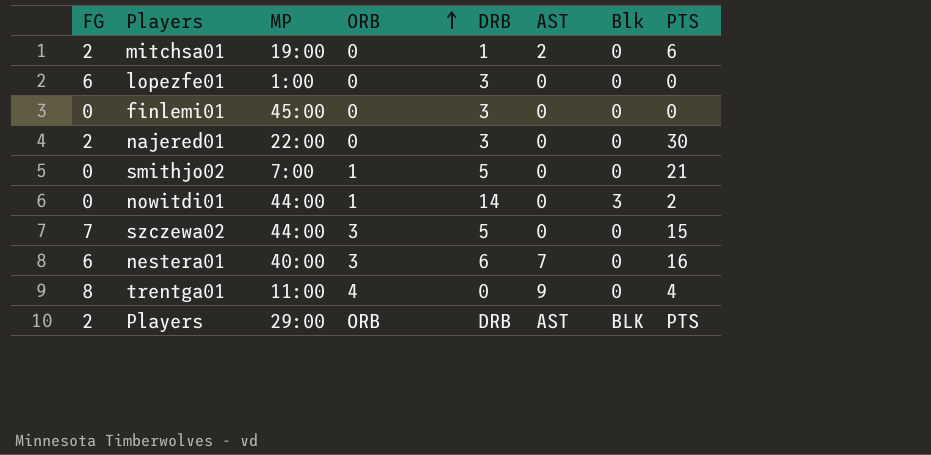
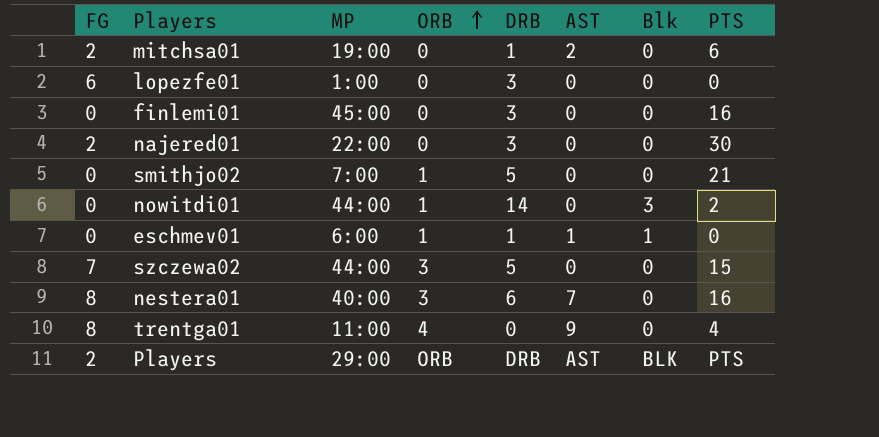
finlemi01 | PTS: 0 -> 16
row eschmev01: none -> 0 | 6:00 | 1 | 1 | 1 | 1 | 0
nestera01 | FG: 6 -> 8

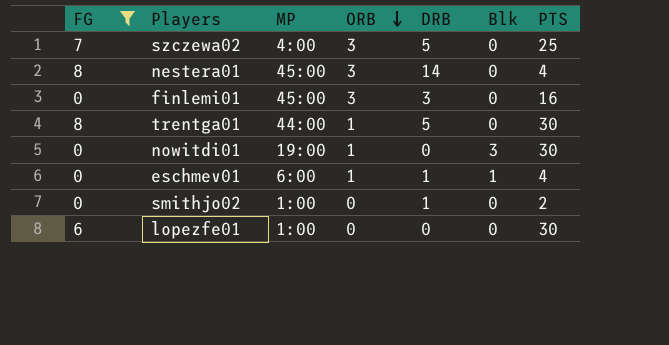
filter: none -> FG != 2
row order: ORB ascending -> ORB descending
column AST | position: 6 -> none
szczewa02 | MP: 44:00 -> 4:00
szczewa02 | PTS: 15 -> 25
nestera01 | MP: 40:00 -> 45:00
nestera01 | DRB: 6 -> 14
nestera01 | PTS: 16 -> 4
finlemi01 | ORB: 0 -> 3
trentga01 | MP: 11:00 -> 44:00
trentga01 | ORB: 4 -> 1
trentga01 | DRB: 0 -> 5
trentga01 | PTS: 4 -> 30
nowitdi01 | MP: 44:00 -> 19:00
nowitdi01 | DRB: 14 -> 0
nowitdi01 | PTS: 2 -> 30
eschmev01 | PTS: 0 -> 4
smithjo02 | MP: 7:00 -> 1:00
smithjo02 | ORB: 1 -> 0
smithjo02 | DRB: 5 -> 1
smithjo02 | PTS: 21 -> 2
lopezfe01 | DRB: 3 -> 0
lopezfe01 | PTS: 0 -> 30

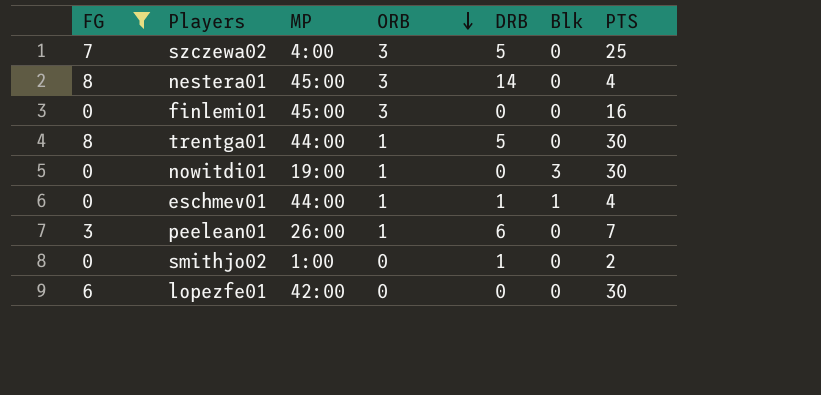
finlemi01 | DRB: 3 -> 0
eschmev01 | MP: 6:00 -> 44:00
row peelean01: none -> 3 | 26:00 | 1 | 6 | 0 | 7
lopezfe01 | MP: 1:00 -> 42:00

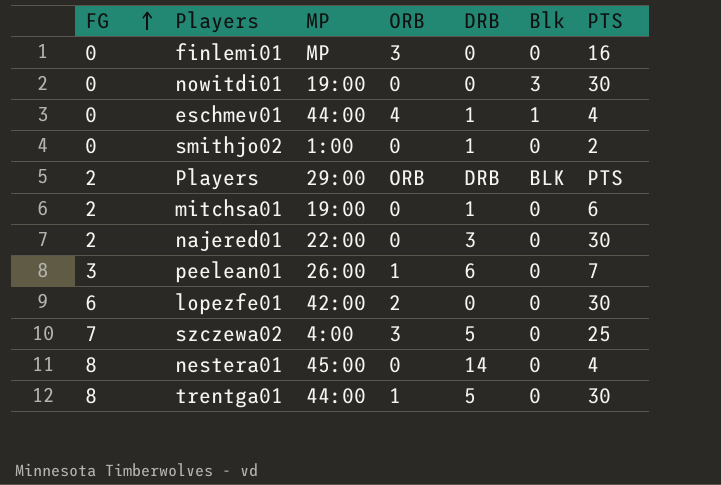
filter: FG != 2 -> none
row order: ORB descending -> FG ascending
finlemi01 | MP: 45:00 -> MP
nowitdi01 | ORB: 1 -> 0
eschmev01 | ORB: 1 -> 4
lopezfe01 | ORB: 0 -> 2
nestera01 | ORB: 3 -> 0

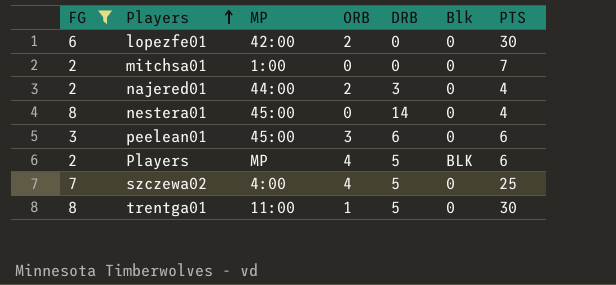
filter: none -> FG != 0
row order: FG ascending -> Players ascending
mitchsa01 | MP: 19:00 -> 1:00
mitchsa01 | DRB: 1 -> 0
mitchsa01 | PTS: 6 -> 7
najered01 | MP: 22:00 -> 44:00
najered01 | ORB: 0 -> 2
najered01 | PTS: 30 -> 4
peelean01 | MP: 26:00 -> 45:00
peelean01 | ORB: 1 -> 3
peelean01 | PTS: 7 -> 6
Players | MP: 29:00 -> MP
Players | ORB: ORB -> 4
Players | DRB: DRB -> 5
Players | PTS: PTS -> 6
szczewa02 | ORB: 3 -> 4
trentga01 | MP: 44:00 -> 11:00

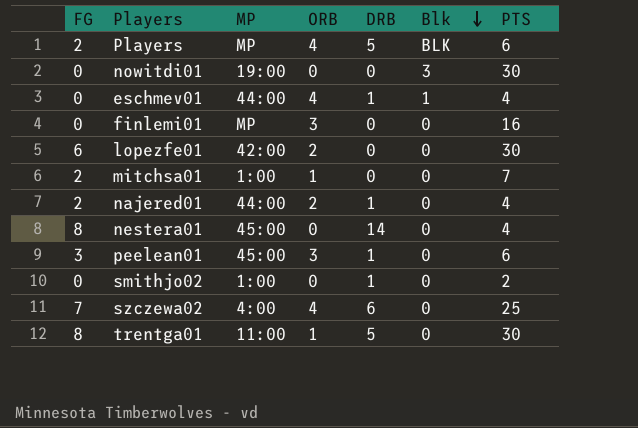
filter: FG != 0 -> none
row order: Players ascending -> Blk descending
mitchsa01 | ORB: 0 -> 1
najered01 | DRB: 3 -> 1
peelean01 | DRB: 6 -> 1
szczewa02 | DRB: 5 -> 6

